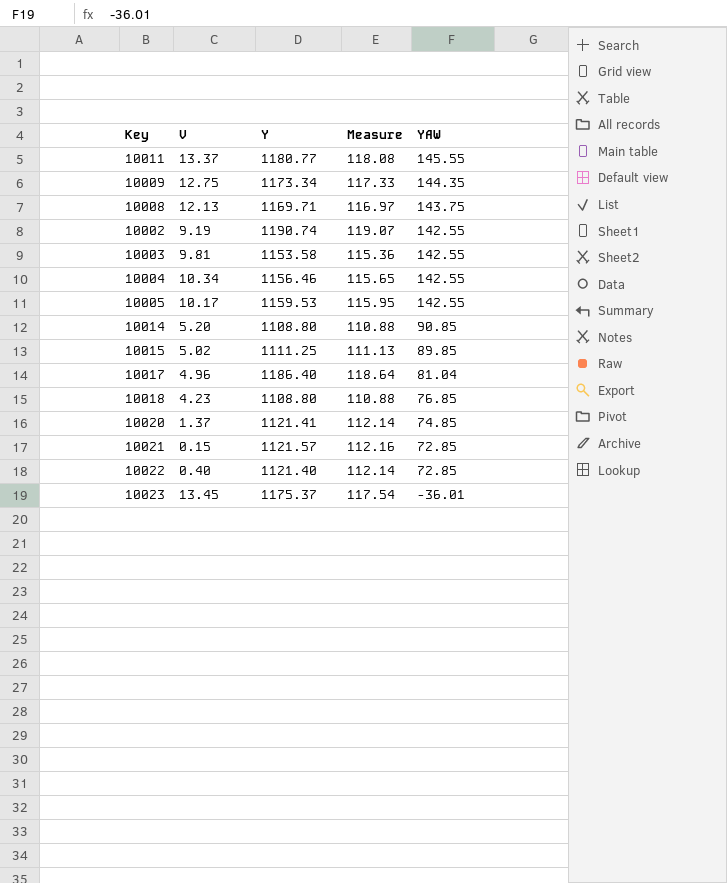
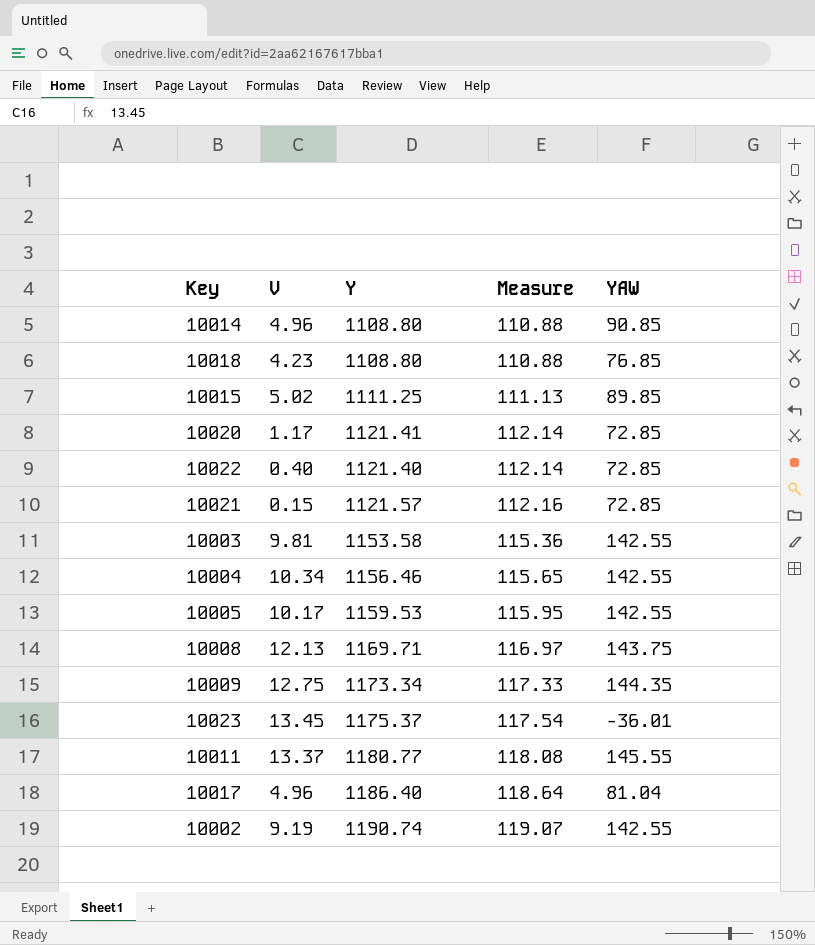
row order: YAW descending -> Measure ascending
10014 | V: 5.20 -> 4.96
10020 | V: 1.37 -> 1.17
10020 | YAW: 74.85 -> 72.85

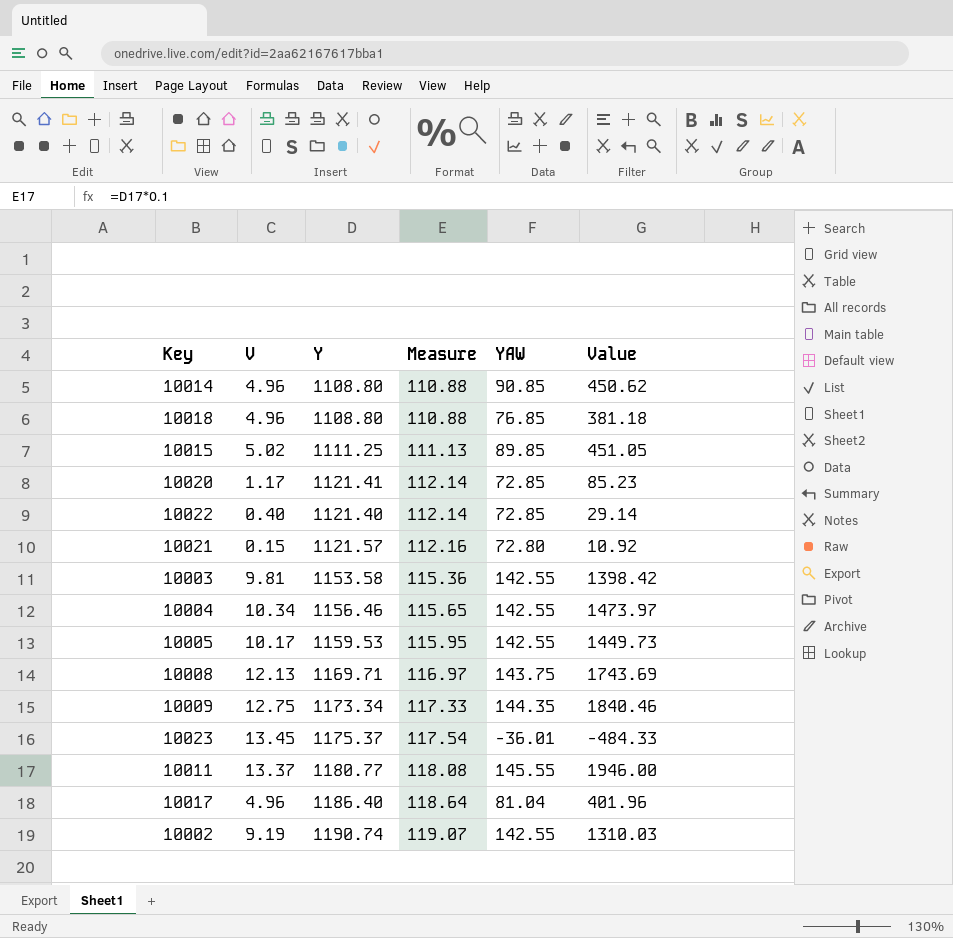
column Value | formula: none -> [V] * [YAW]
10018 | V: 4.23 -> 4.96
10021 | YAW: 72.85 -> 72.80

